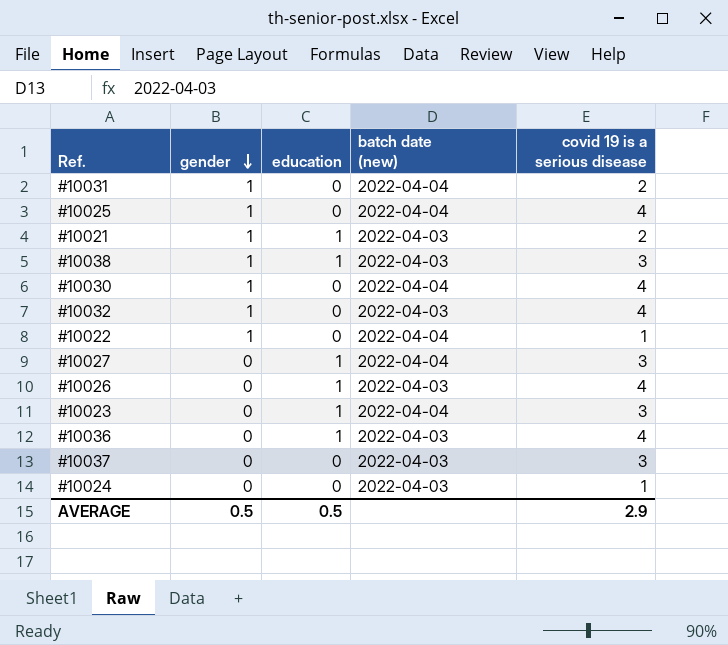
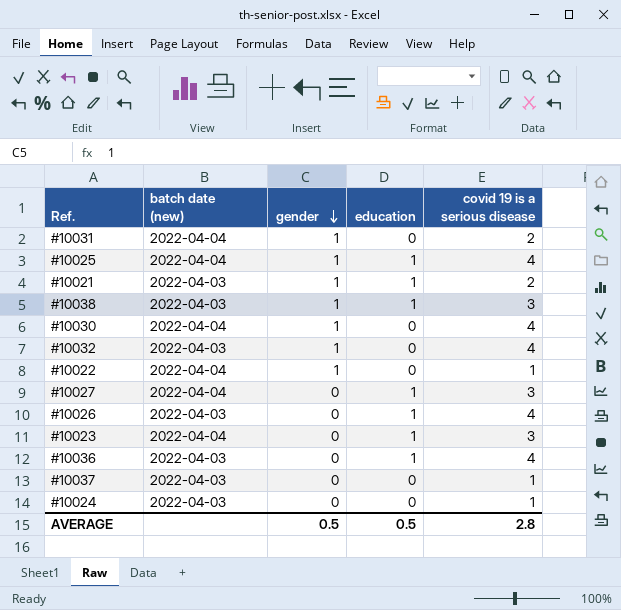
column batch date (new) | position: 4 -> 2
#10025 | education: 0 -> 1
#10037 | covid 19 is a serious disease: 3 -> 1
AVERAGE | covid 19 is a serious disease: 2.9 -> 2.8

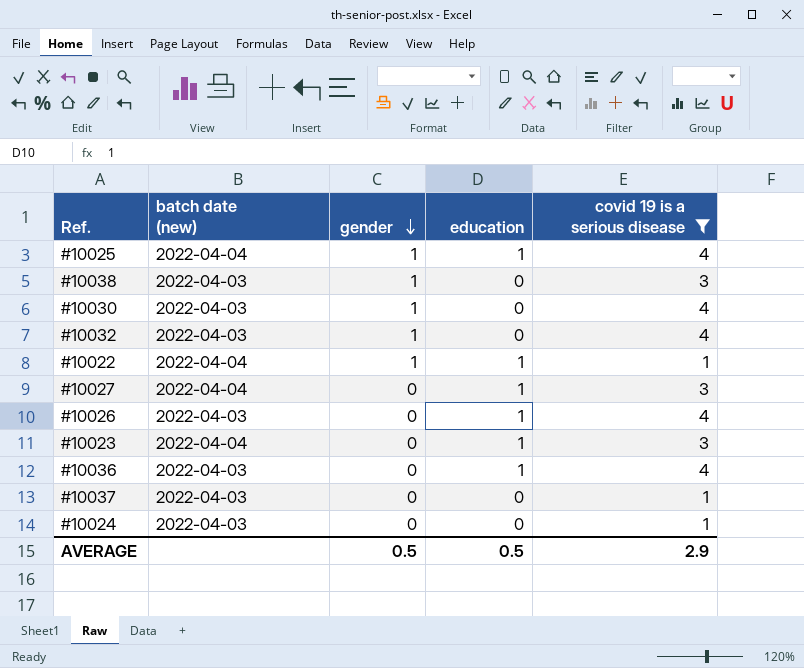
filter: none -> covid 19 is a serious disease != 2
#10038 | education: 1 -> 0
#10030 | batch date (new): 2022-04-04 -> 2022-04-03
#10022 | education: 0 -> 1
AVERAGE | covid 19 is a serious disease: 2.8 -> 2.9

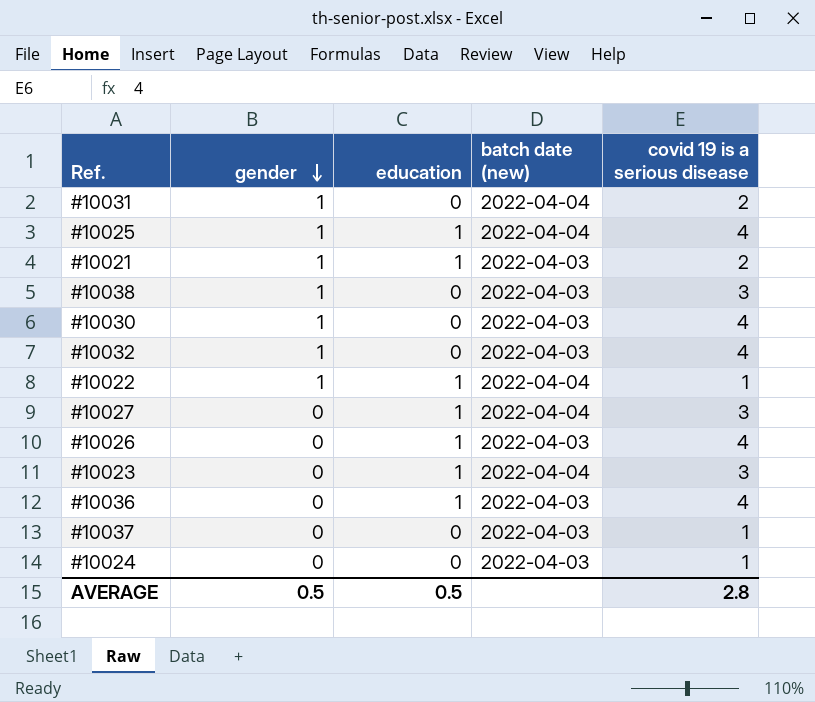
filter: covid 19 is a serious disease != 2 -> none
column batch date (new) | position: 2 -> 4
AVERAGE | covid 19 is a serious disease: 2.9 -> 2.8

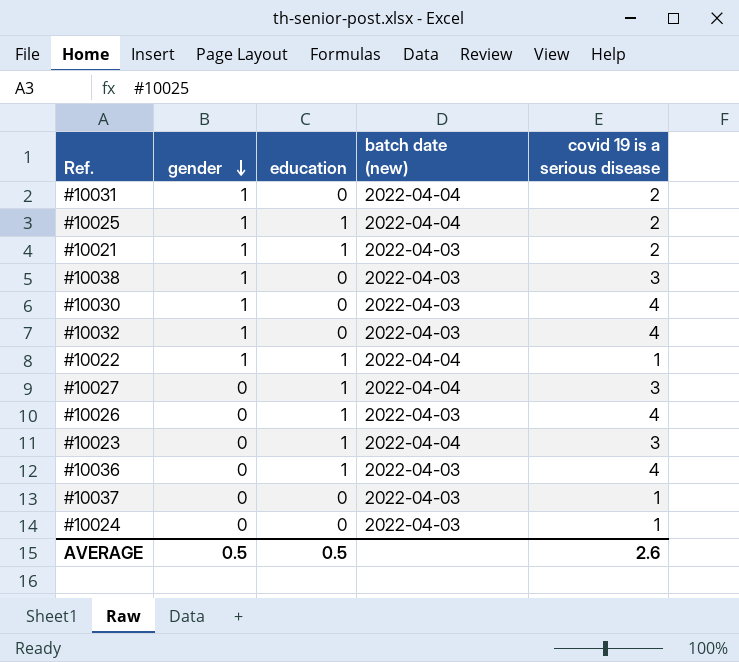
#10025 | covid 19 is a serious disease: 4 -> 2
AVERAGE | covid 19 is a serious disease: 2.8 -> 2.6

